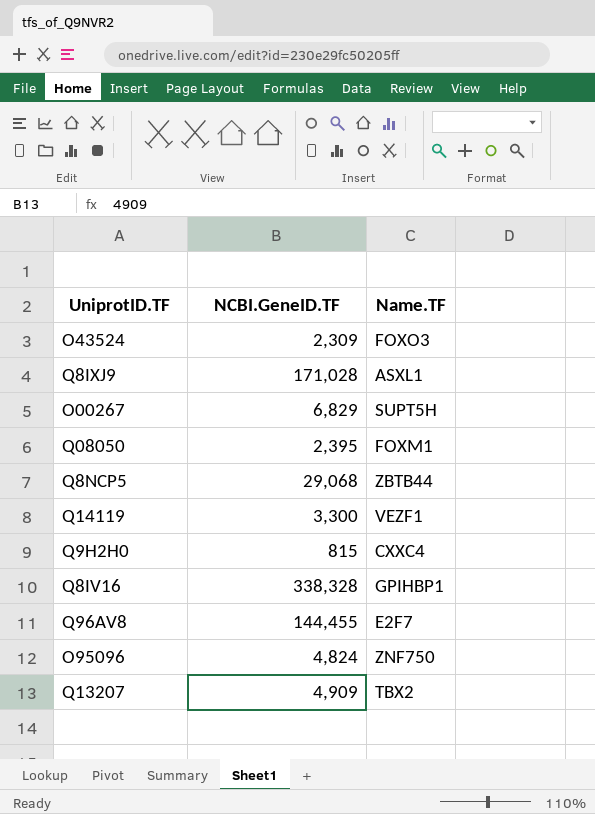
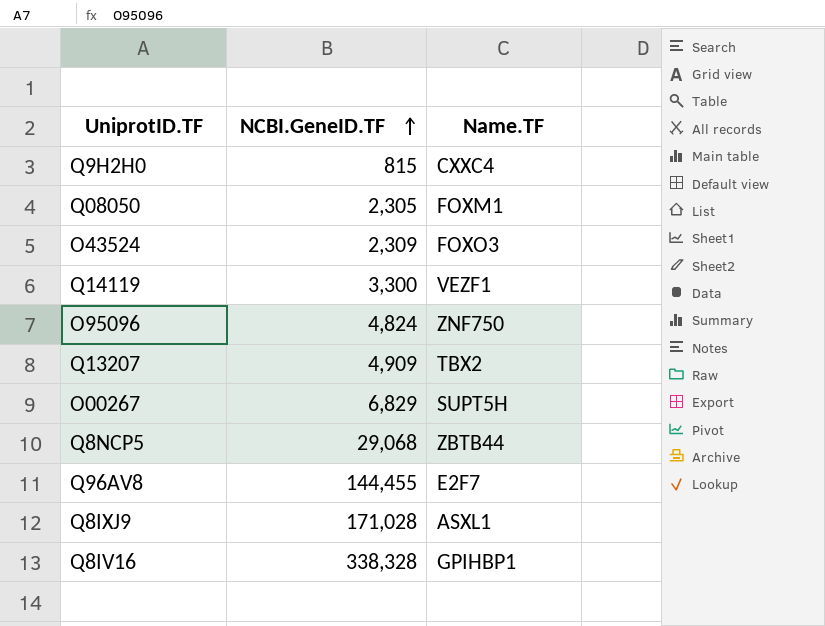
row order: none -> NCBI.GeneID.TF ascending
Q08050 | NCBI.GeneID.TF: 2,395 -> 2,305

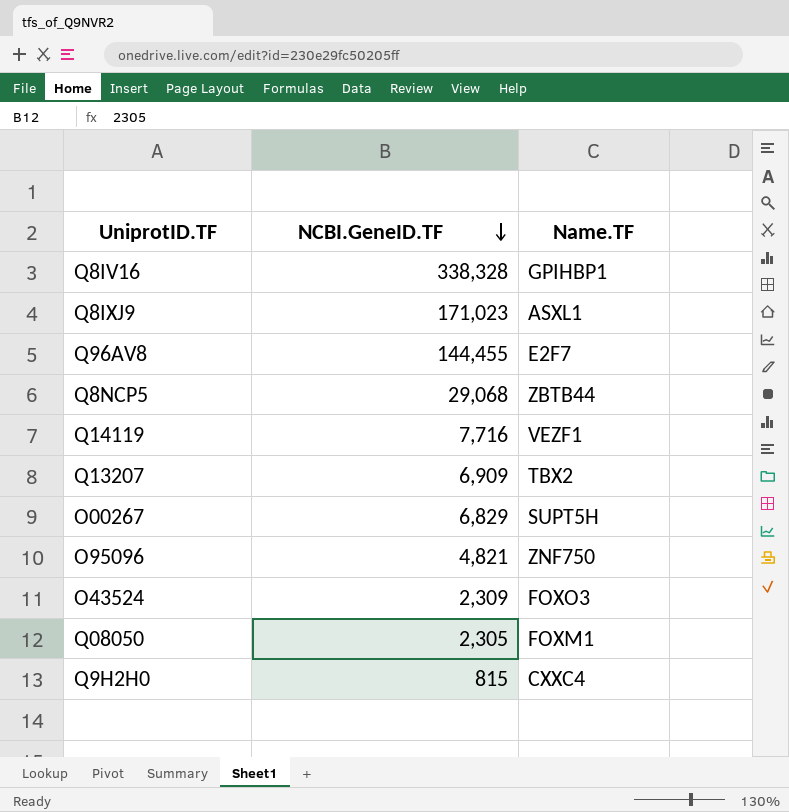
row order: NCBI.GeneID.TF ascending -> NCBI.GeneID.TF descending
Q8IXJ9 | NCBI.GeneID.TF: 171,028 -> 171,023
Q14119 | NCBI.GeneID.TF: 3,300 -> 7,716
Q13207 | NCBI.GeneID.TF: 4,909 -> 6,909
O95096 | NCBI.GeneID.TF: 4,824 -> 4,821

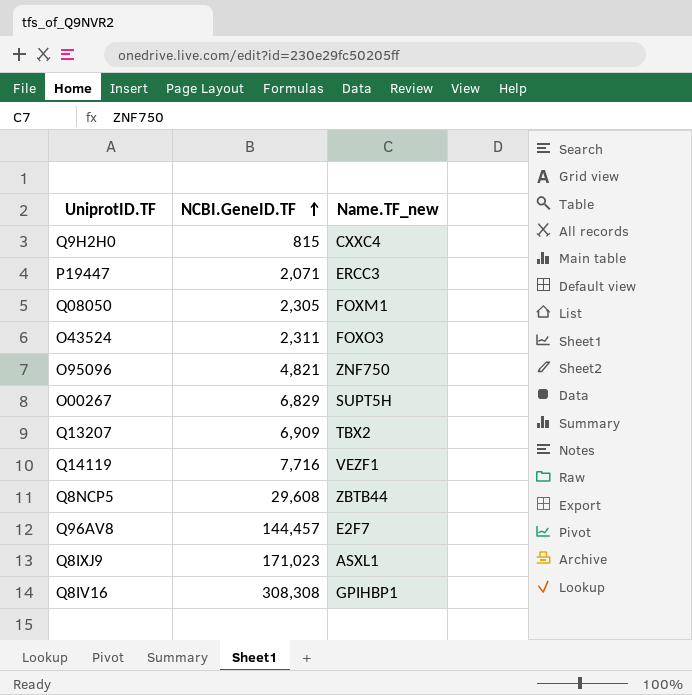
row order: NCBI.GeneID.TF descending -> NCBI.GeneID.TF ascending
column name: Name.TF -> Name.TF_new
row P19447: none -> 2,071 | ERCC3
O43524 | NCBI.GeneID.TF: 2,309 -> 2,311
Q8NCP5 | NCBI.GeneID.TF: 29,068 -> 29,608
Q96AV8 | NCBI.GeneID.TF: 144,455 -> 144,457
Q8IV16 | NCBI.GeneID.TF: 338,328 -> 308,308

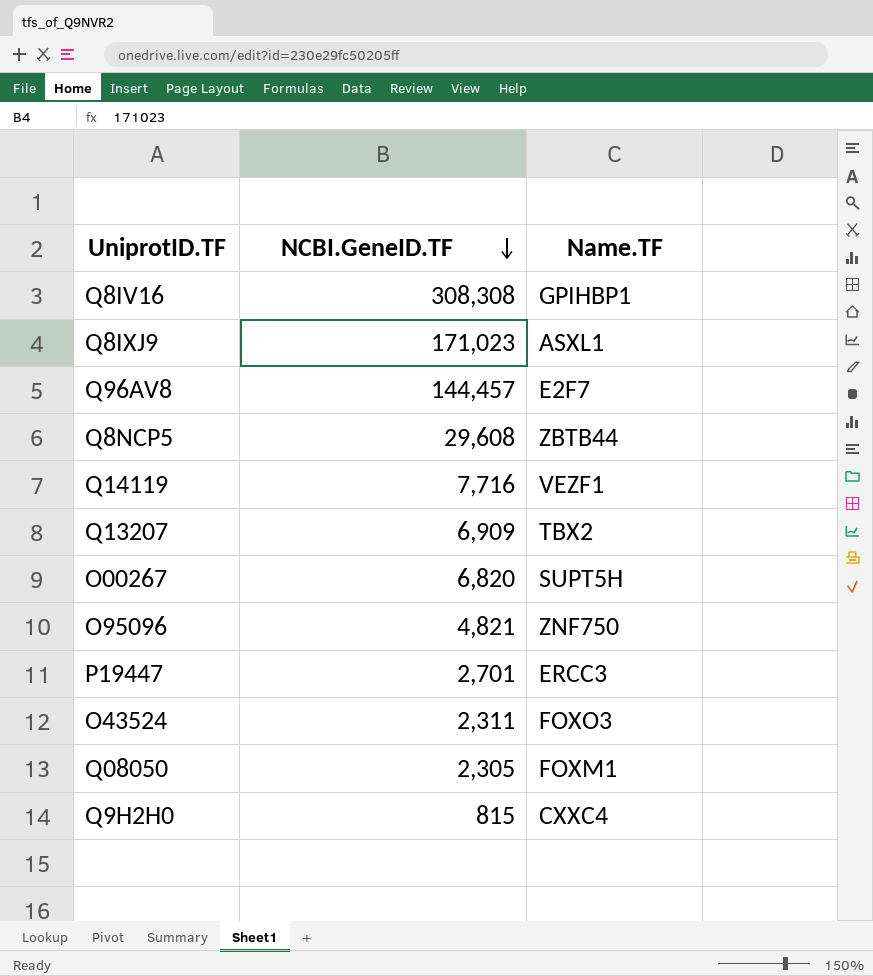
row order: NCBI.GeneID.TF ascending -> NCBI.GeneID.TF descending
column name: Name.TF_new -> Name.TF
O00267 | NCBI.GeneID.TF: 6,829 -> 6,820
P19447 | NCBI.GeneID.TF: 2,071 -> 2,701

